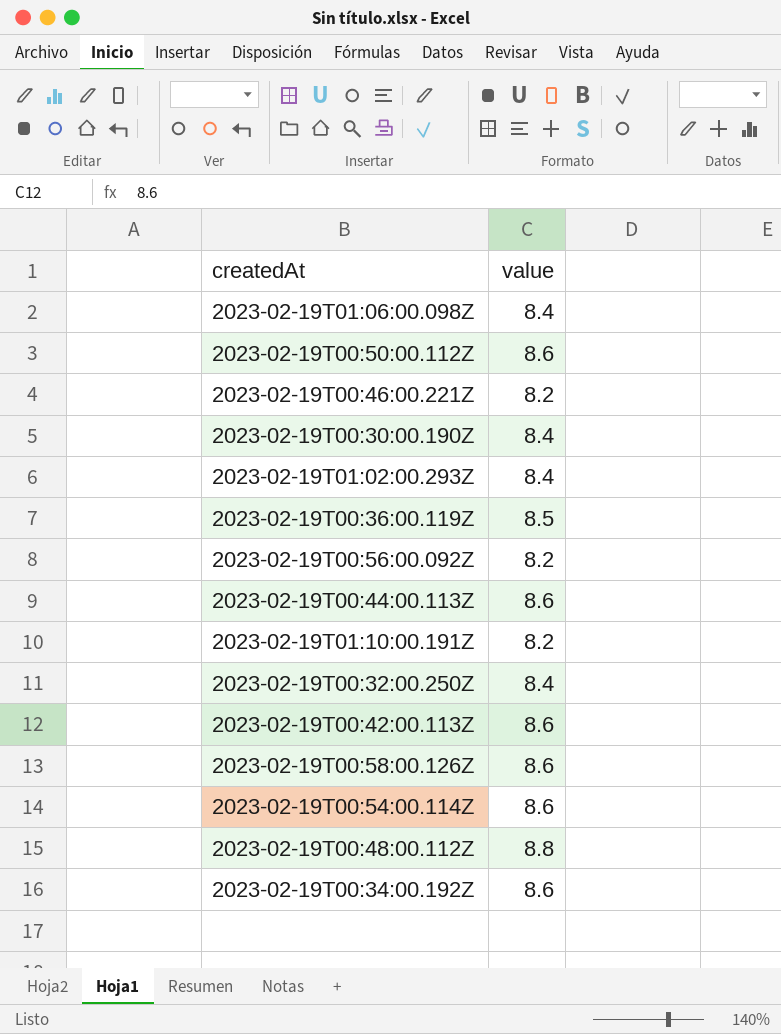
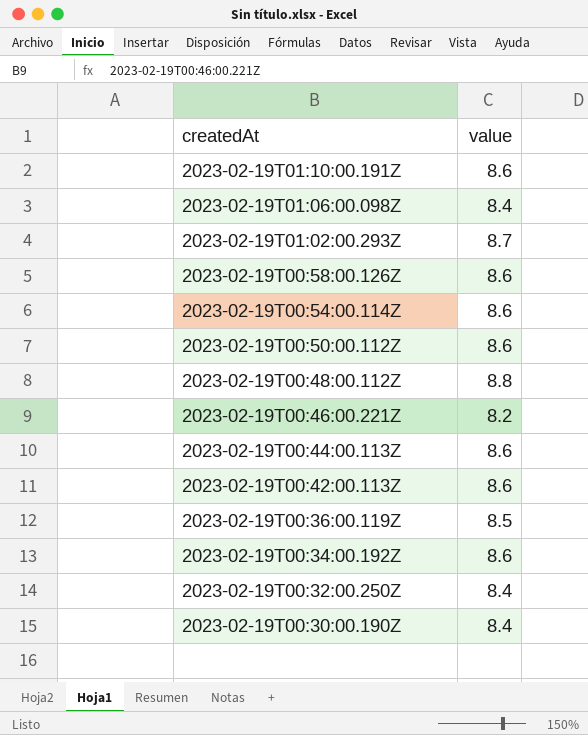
row order: none -> createdAt descending
row 2023-02-19T00:56:00.092Z: 8.2 -> none
2023-02-19T01:10:00.191Z | value: 8.2 -> 8.6
2023-02-19T01:02:00.293Z | value: 8.4 -> 8.7

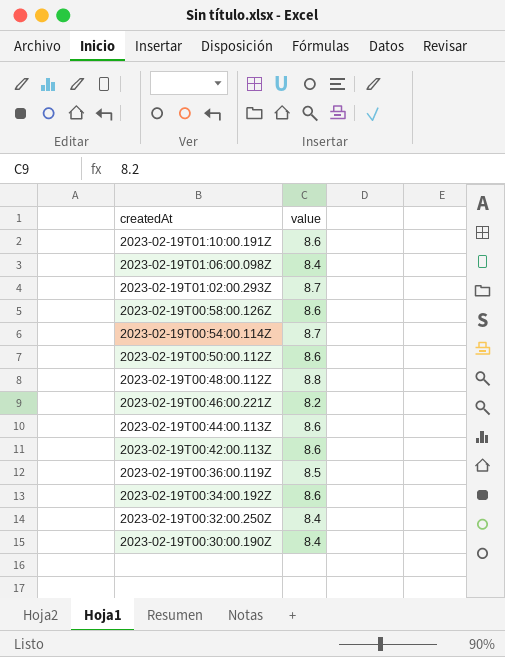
2023-02-19T00:54:00.114Z | value: 8.6 -> 8.7

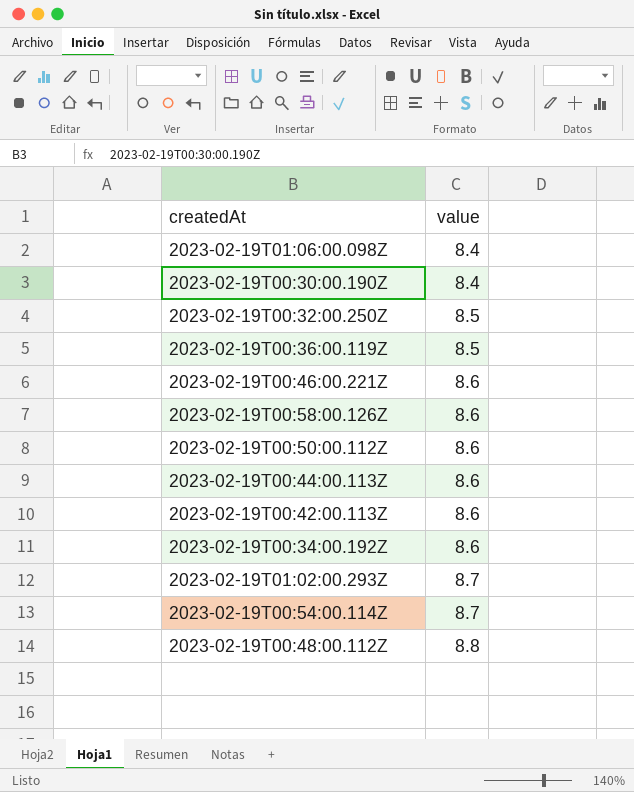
row order: createdAt descending -> value ascending
row 2023-02-19T01:10:00.191Z: 8.6 -> none
2023-02-19T00:32:00.250Z | value: 8.4 -> 8.5
2023-02-19T00:46:00.221Z | value: 8.2 -> 8.6

